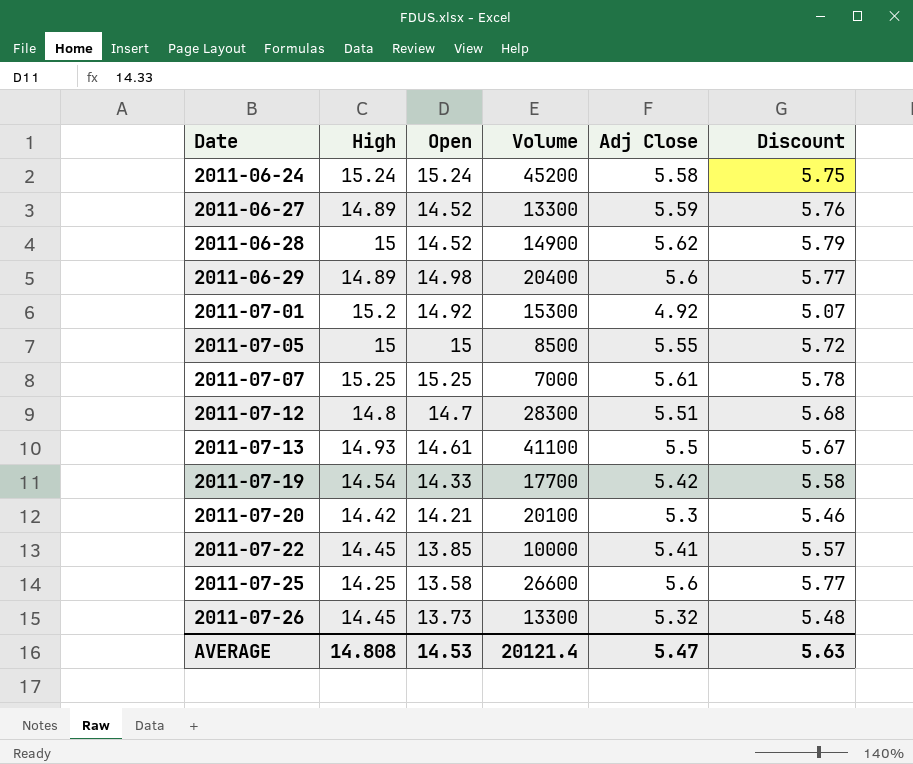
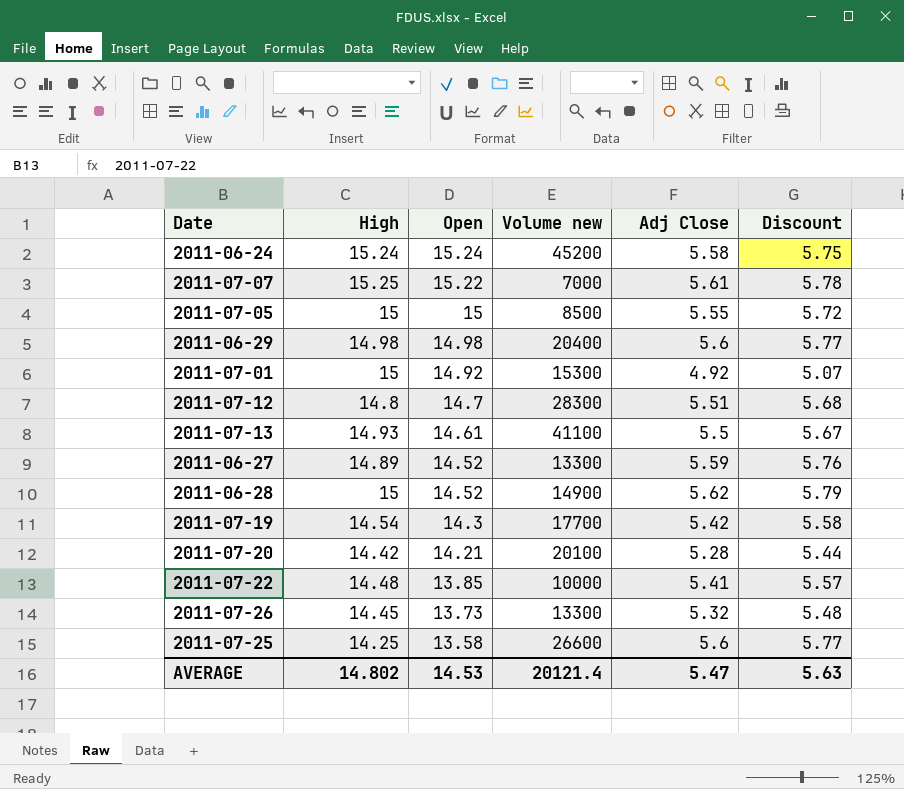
row order: Date ascending -> Open descending
column name: Volume -> Volume new
2011-07-07 | Open: 15.25 -> 15.22
2011-06-29 | High: 14.89 -> 14.98
2011-07-01 | High: 15.2 -> 15
2011-07-19 | Open: 14.33 -> 14.3
2011-07-20 | Adj Close: 5.3 -> 5.28
2011-07-20 | Discount: 5.46 -> 5.44
2011-07-22 | High: 14.45 -> 14.48
AVERAGE | High: 14.808 -> 14.802

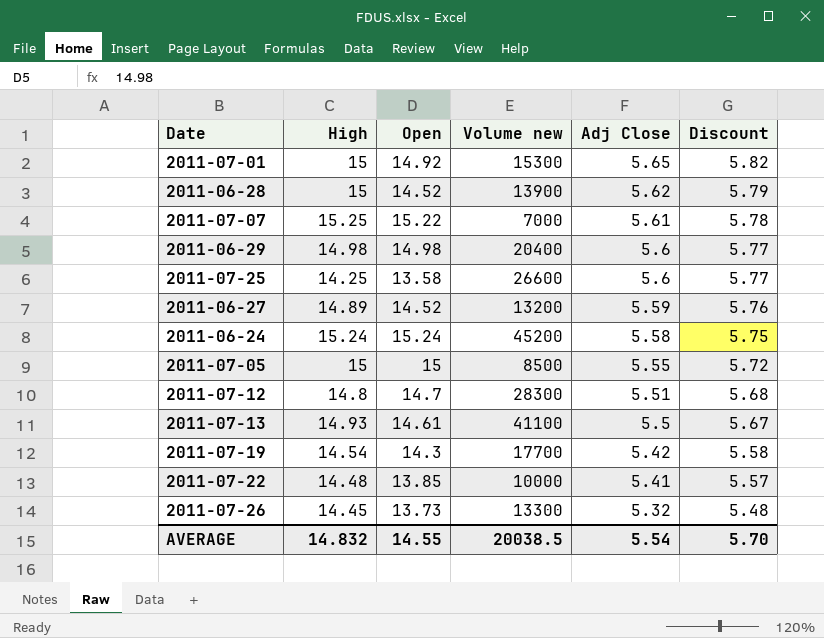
row order: Open descending -> Adj Close descending
row 2011-07-20: 14.42 | 14.21 | 20100 | 5.28 | 5.44 -> none
2011-07-01 | Adj Close: 4.92 -> 5.65
2011-07-01 | Discount: 5.07 -> 5.82
2011-06-28 | Volume new: 14900 -> 13900
2011-06-27 | Volume new: 13300 -> 13200
AVERAGE | High: 14.802 -> 14.832
AVERAGE | Open: 14.53 -> 14.55
AVERAGE | Volume new: 20121.4 -> 20038.5
AVERAGE | Adj Close: 5.47 -> 5.54
AVERAGE | Discount: 5.63 -> 5.70

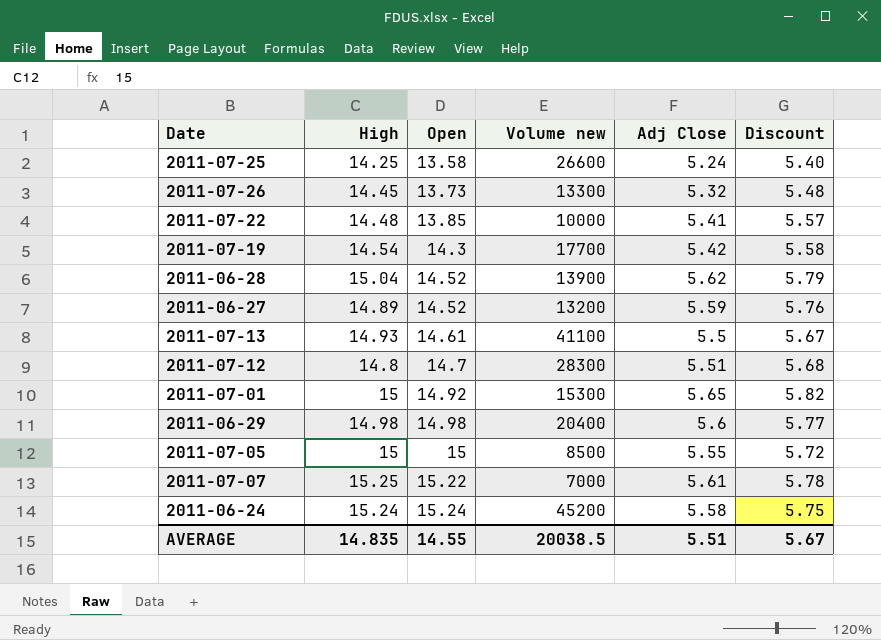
row order: Adj Close descending -> Open ascending
2011-07-25 | Adj Close: 5.6 -> 5.24
2011-07-25 | Discount: 5.77 -> 5.40
2011-06-28 | High: 15 -> 15.04
AVERAGE | High: 14.832 -> 14.835
AVERAGE | Adj Close: 5.54 -> 5.51
AVERAGE | Discount: 5.70 -> 5.67

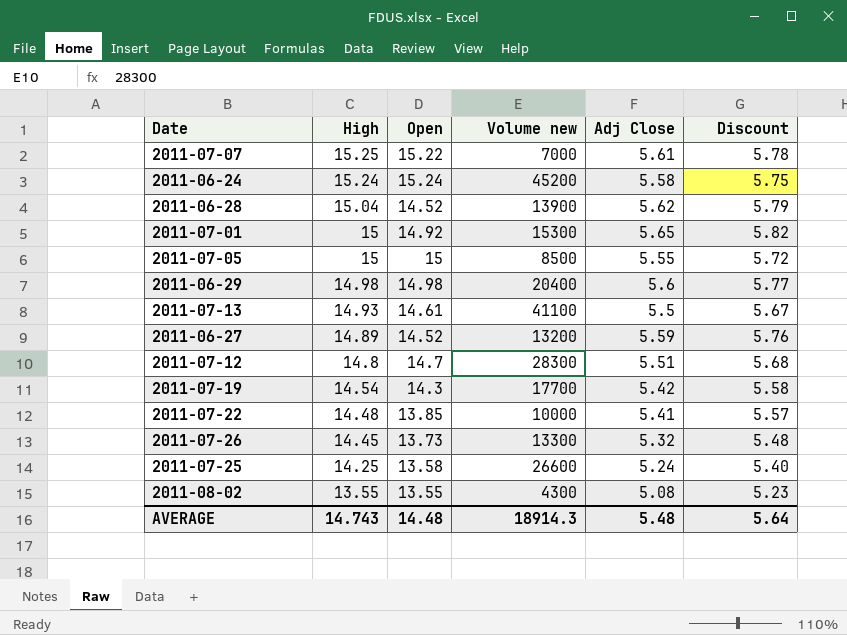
row order: Open ascending -> High descending
row 2011-08-02: none -> 13.55 | 13.55 | 4300 | 5.08 | 5.23
AVERAGE | High: 14.835 -> 14.743
AVERAGE | Open: 14.55 -> 14.48
AVERAGE | Volume new: 20038.5 -> 18914.3
AVERAGE | Adj Close: 5.51 -> 5.48
AVERAGE | Discount: 5.67 -> 5.64

